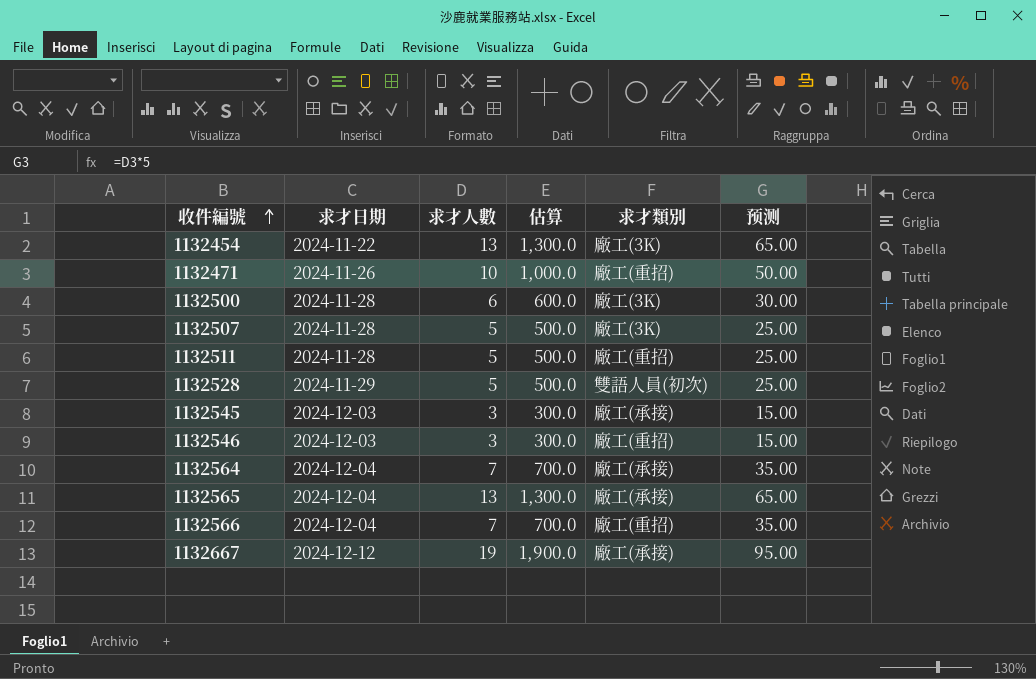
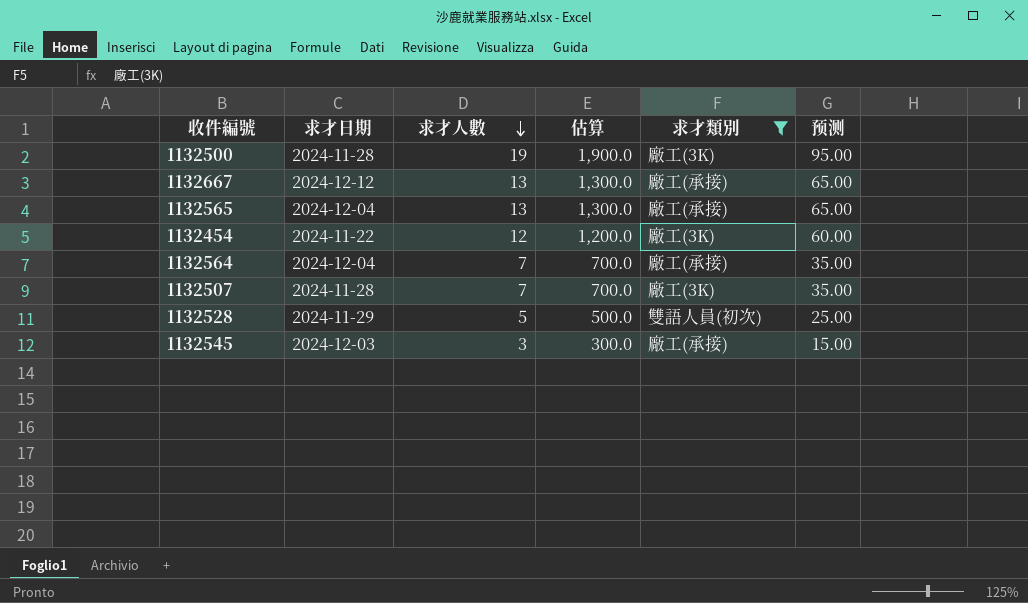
filter: none -> 求才類別 != 廠工(重招)
row order: 收件編號 ascending -> 求才人數 descending
1132500 | 求才人數: 6 -> 19
1132500 | 估算: 600.0 -> 1,900.0
1132500 | 预测: 30.00 -> 95.00
1132667 | 求才人數: 19 -> 13
1132667 | 估算: 1,900.0 -> 1,300.0
1132667 | 预测: 95.00 -> 65.00
1132454 | 求才人數: 13 -> 12
1132454 | 估算: 1,300.0 -> 1,200.0
1132454 | 预测: 65.00 -> 60.00
1132507 | 求才人數: 5 -> 7
1132507 | 估算: 500.0 -> 700.0
1132507 | 预测: 25.00 -> 35.00

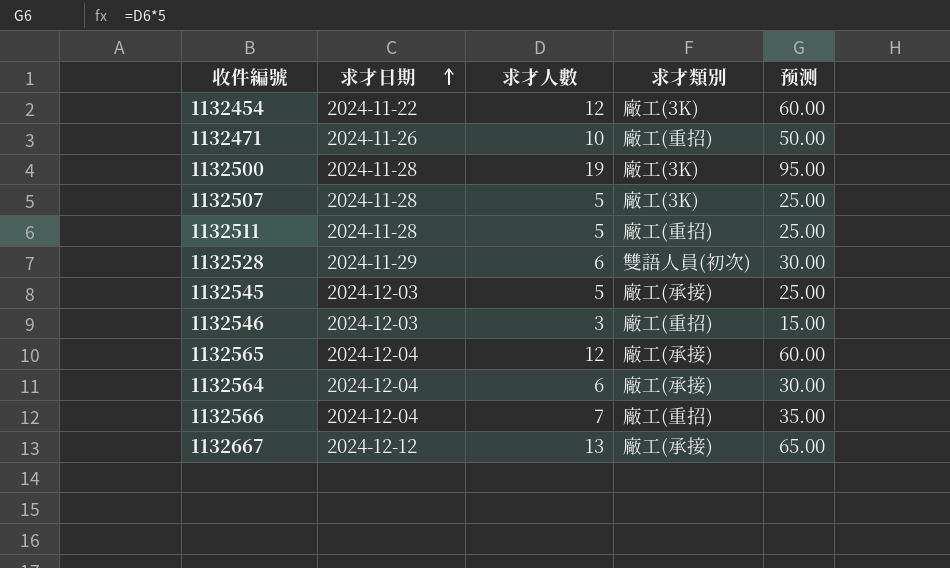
filter: 求才類別 != 廠工(重招) -> none
row order: 求才人數 descending -> 求才日期 ascending
column 估算 | formula: [求才人數] * 100 -> none
1132507 | 求才人數: 7 -> 5
1132507 | 预测: 35.00 -> 25.00
1132528 | 求才人數: 5 -> 6
1132528 | 预测: 25.00 -> 30.00
1132545 | 求才人數: 3 -> 5
1132545 | 预测: 15.00 -> 25.00
1132565 | 求才人數: 13 -> 12
1132565 | 预测: 65.00 -> 60.00
1132564 | 求才人數: 7 -> 6
1132564 | 预测: 35.00 -> 30.00

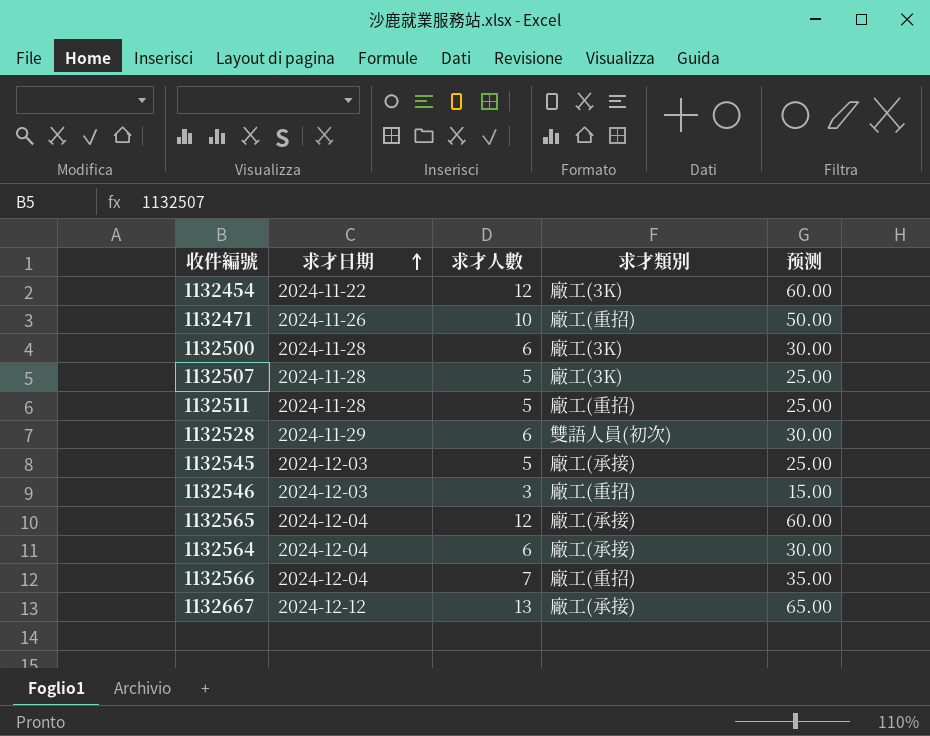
1132500 | 求才人數: 19 -> 6
1132500 | 预测: 95.00 -> 30.00

